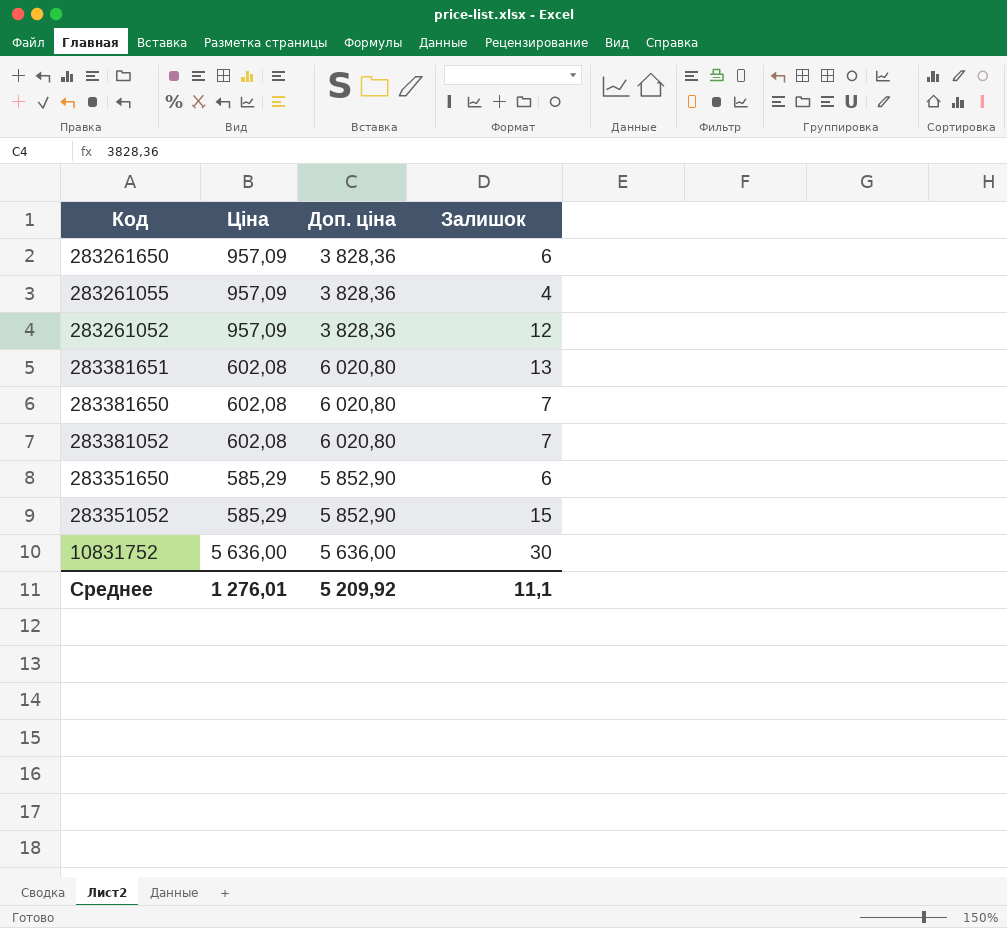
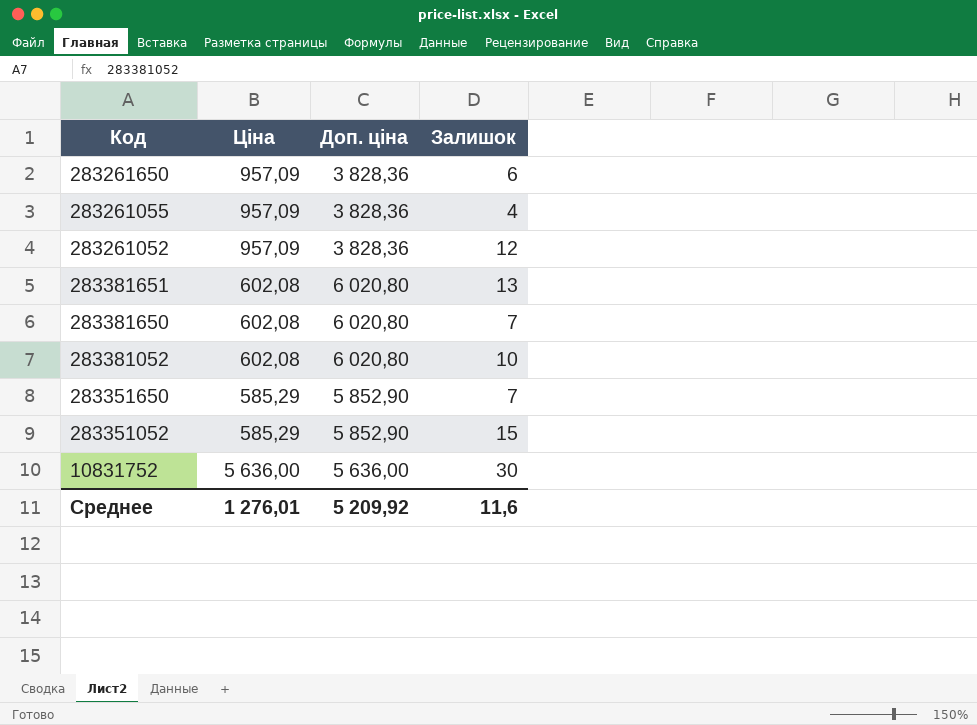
283381052 | Залишок: 7 -> 10
283351650 | Залишок: 6 -> 7
Среднее | Залишок: 11,1 -> 11,6

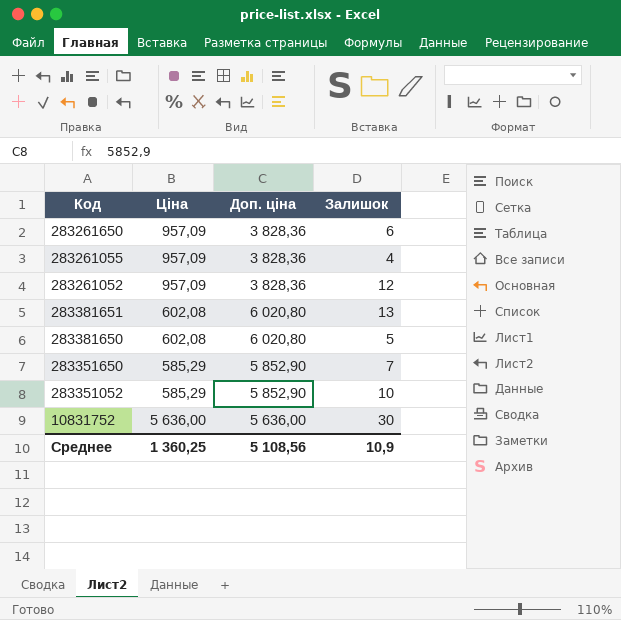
row 283381052: 602,08 | 6 020,80 | 10 -> none
283381650 | Залишок: 7 -> 5
283351052 | Залишок: 15 -> 10
Среднее | Ціна: 1 276,01 -> 1 360,25
Среднее | Доп. ціна: 5 209,92 -> 5 108,56
Среднее | Залишок: 11,6 -> 10,9

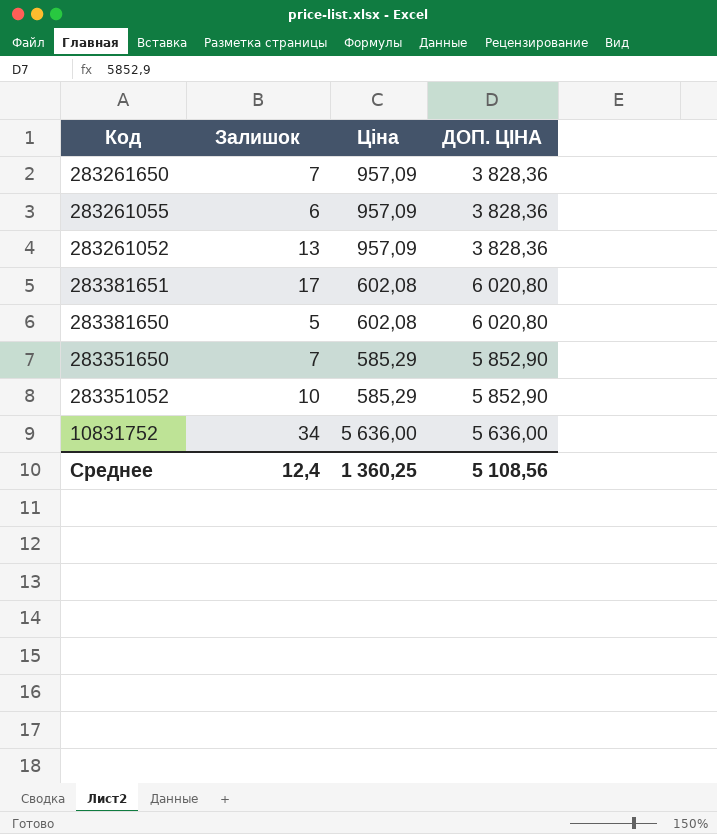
column Залишок | position: 4 -> 2
column name: Доп. ціна -> ДОП. ЦІНА
283261650 | Залишок: 6 -> 7
283261055 | Залишок: 4 -> 6
283261052 | Залишок: 12 -> 13
283381651 | Залишок: 13 -> 17
10831752 | Залишок: 30 -> 34
Среднее | Залишок: 10,9 -> 12,4

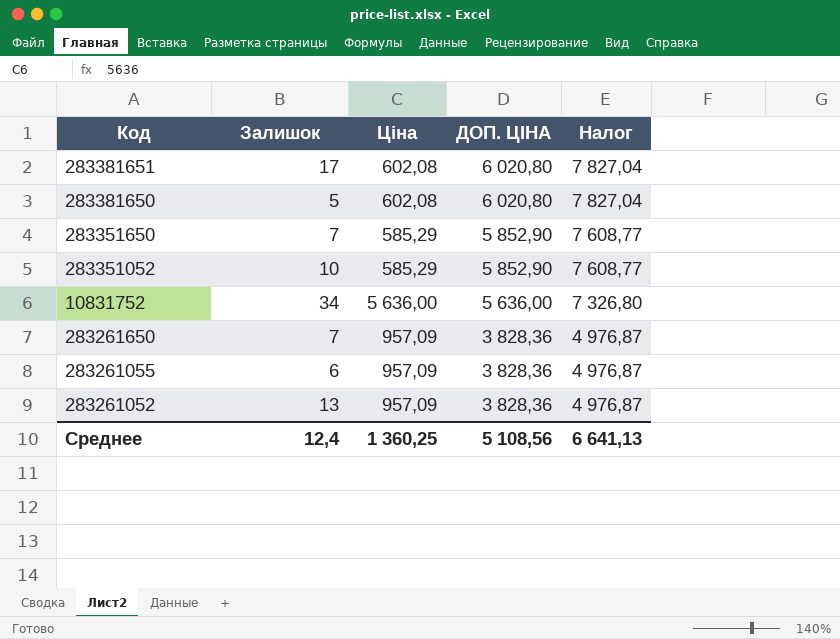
row order: none -> ДОП. ЦІНА descending
column Налог | formula: none -> [ДОП. ЦІНА] * 1,3

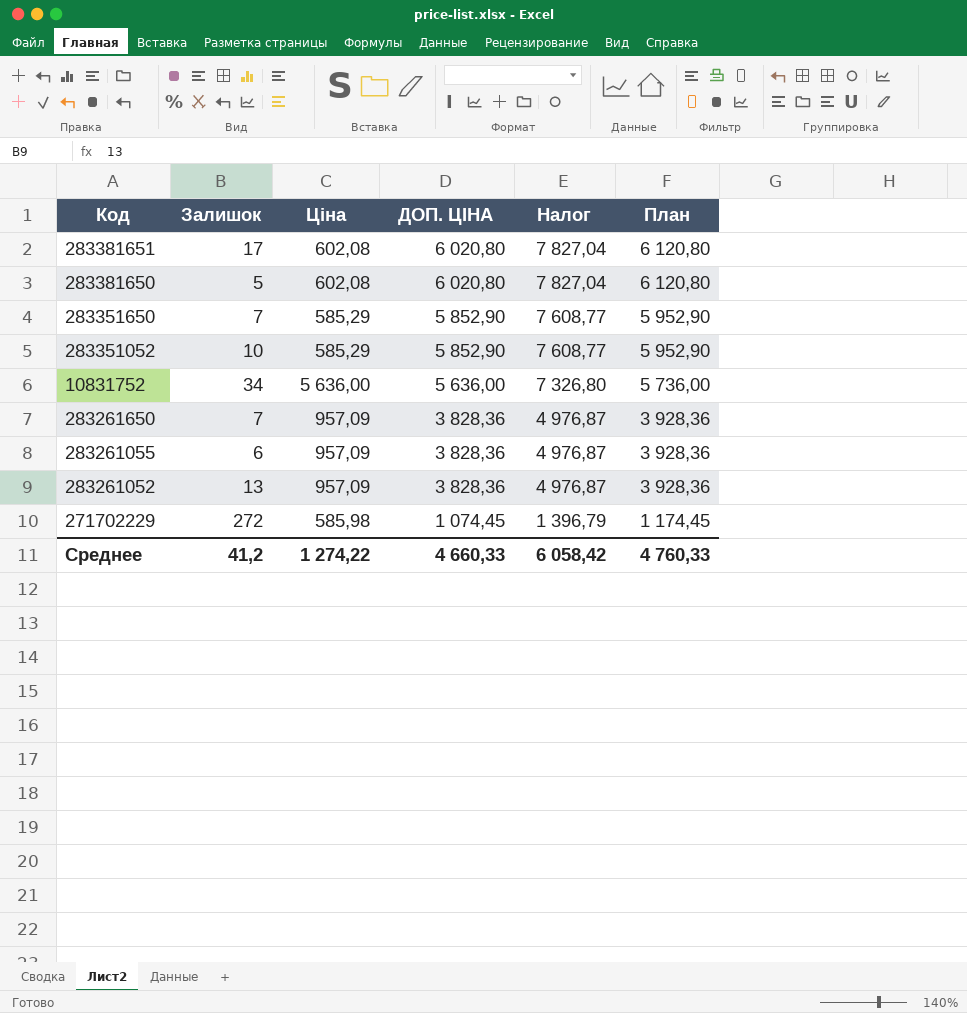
column План | formula: none -> [ДОП. ЦІНА] + 100
row 271702229: none -> 272 | 585,98 | 1 074,45 | 1 396,79 | 1 174,45
Среднее | Залишок: 12,4 -> 41,2
Среднее | Ціна: 1 360,25 -> 1 274,22
Среднее | ДОП. ЦІНА: 5 108,56 -> 4 660,33
Среднее | Налог: 6 641,13 -> 6 058,42

